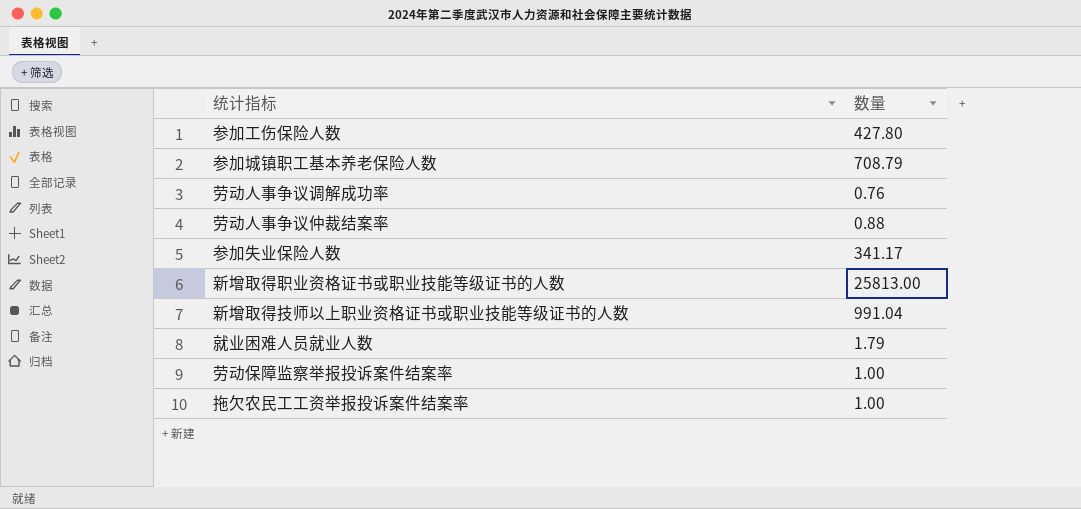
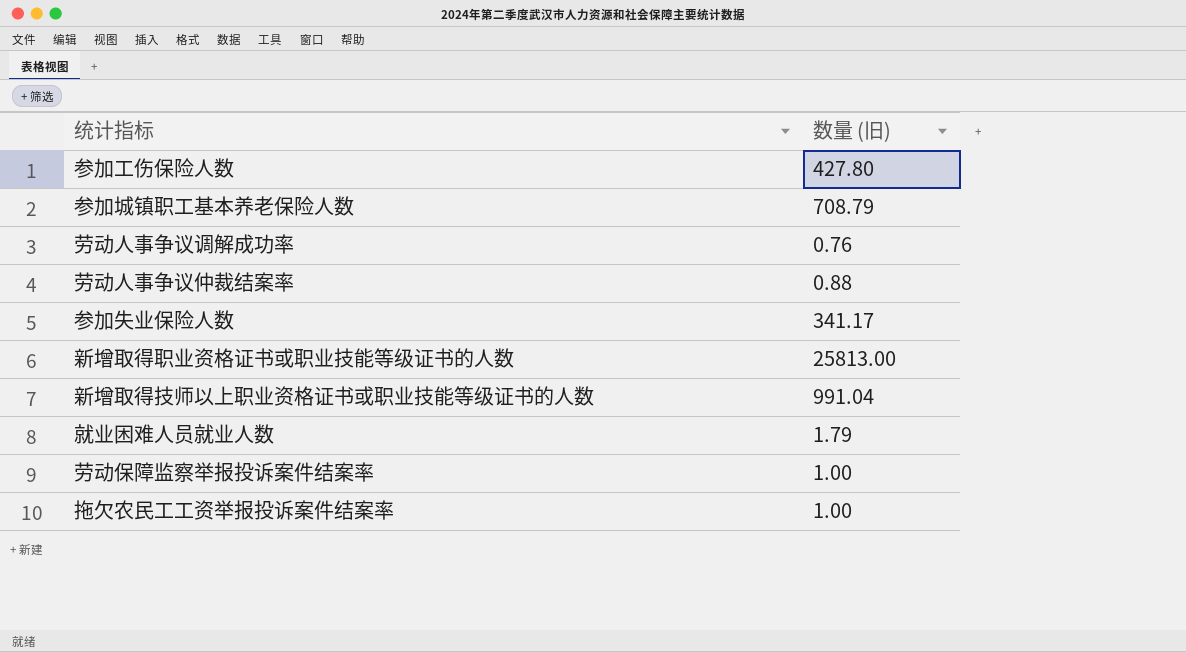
column name: 数量 -> 数量 (旧)

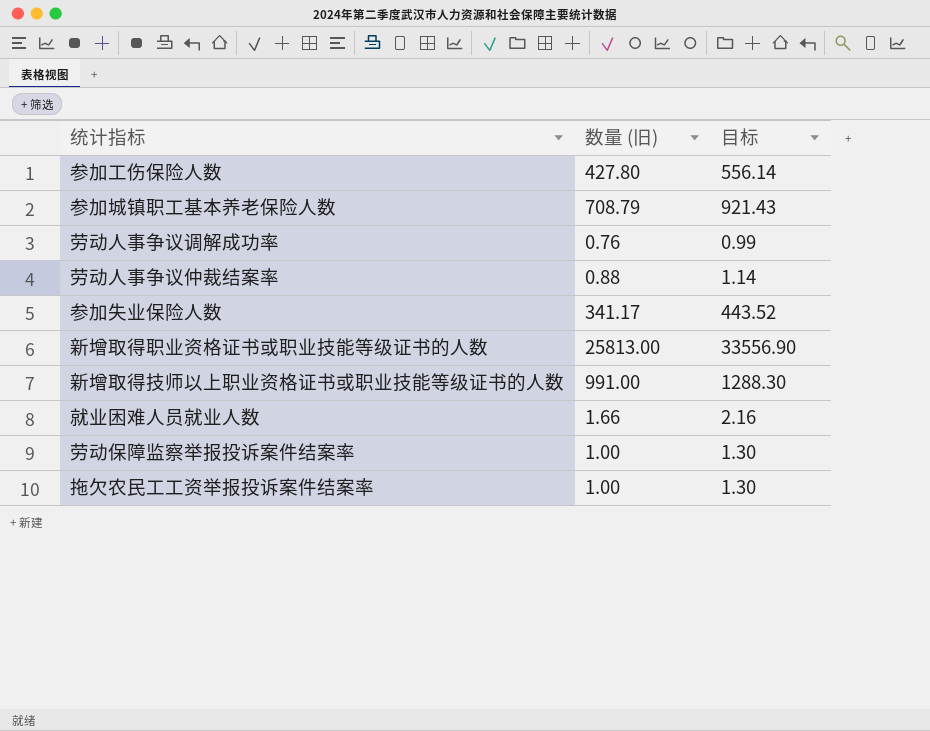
column 目标 | formula: none -> [数量 (旧)] * 1.3
新增取得技师以上职业资格证书或职业技能等级证书的人数 | 数量 (旧): 991.04 -> 991.00
就业困难人员就业人数 | 数量 (旧): 1.79 -> 1.66

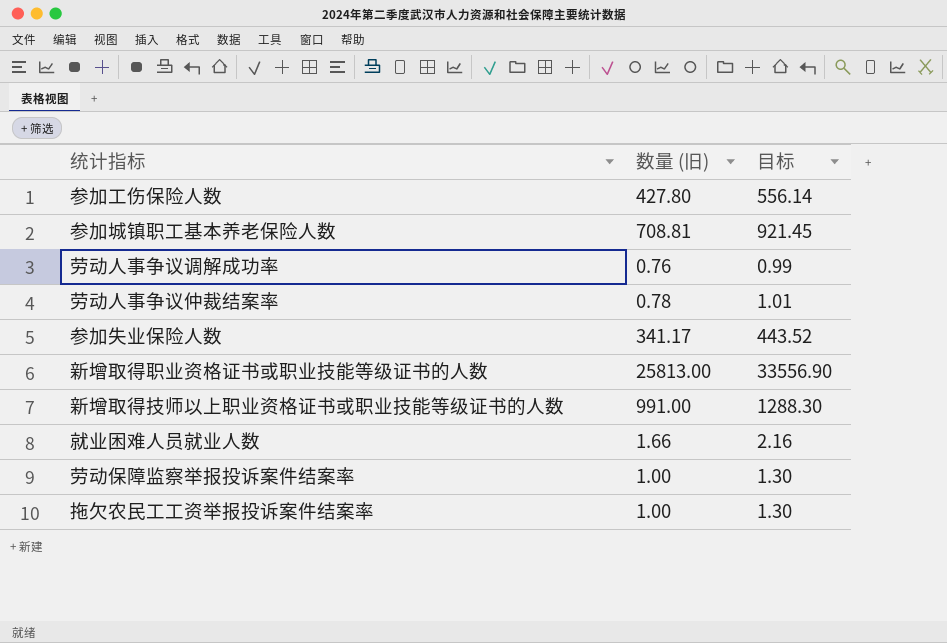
参加城镇职工基本养老保险人数 | 数量 (旧): 708.79 -> 708.81
参加城镇职工基本养老保险人数 | 目标: 921.43 -> 921.45
劳动人事争议仲裁结案率 | 数量 (旧): 0.88 -> 0.78
劳动人事争议仲裁结案率 | 目标: 1.14 -> 1.01

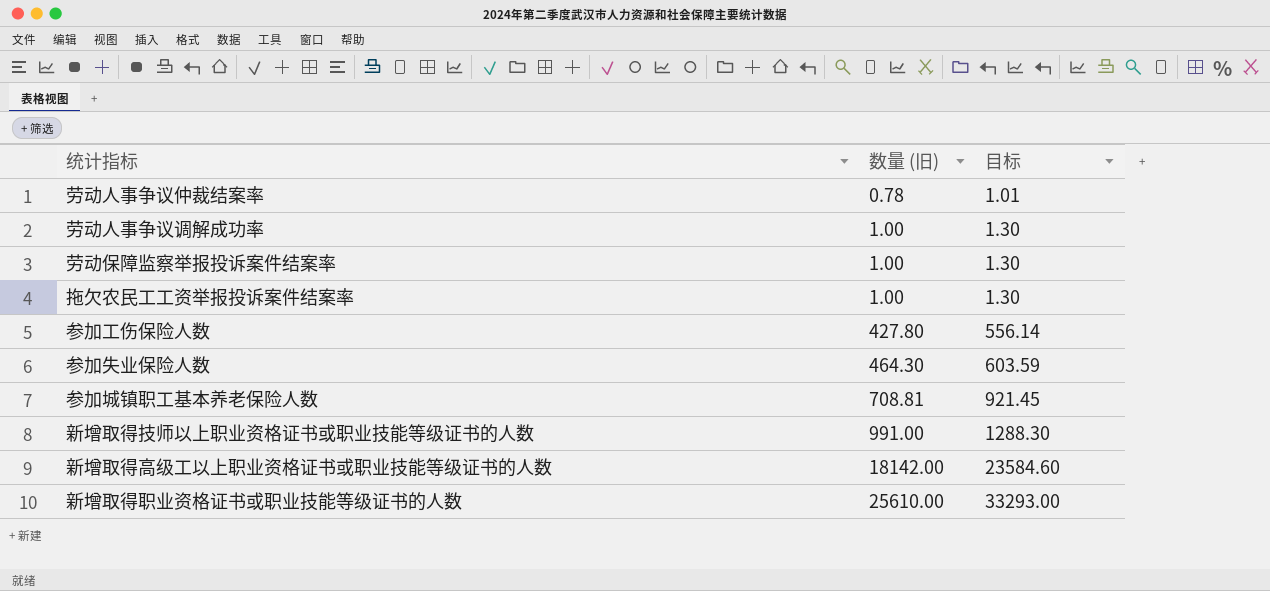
row order: none -> 数量 (旧) ascending
row 就业困难人员就业人数: 1.66 | 2.16 -> none
劳动人事争议调解成功率 | 数量 (旧): 0.76 -> 1.00
劳动人事争议调解成功率 | 目标: 0.99 -> 1.30
参加失业保险人数 | 数量 (旧): 341.17 -> 464.30
参加失业保险人数 | 目标: 443.52 -> 603.59
row 新增取得高级工以上职业资格证书或职业技能等级证书的人数: none -> 18142.00 | 23584.60
新增取得职业资格证书或职业技能等级证书的人数 | 数量 (旧): 25813.00 -> 25610.00
新增取得职业资格证书或职业技能等级证书的人数 | 目标: 33556.90 -> 33293.00

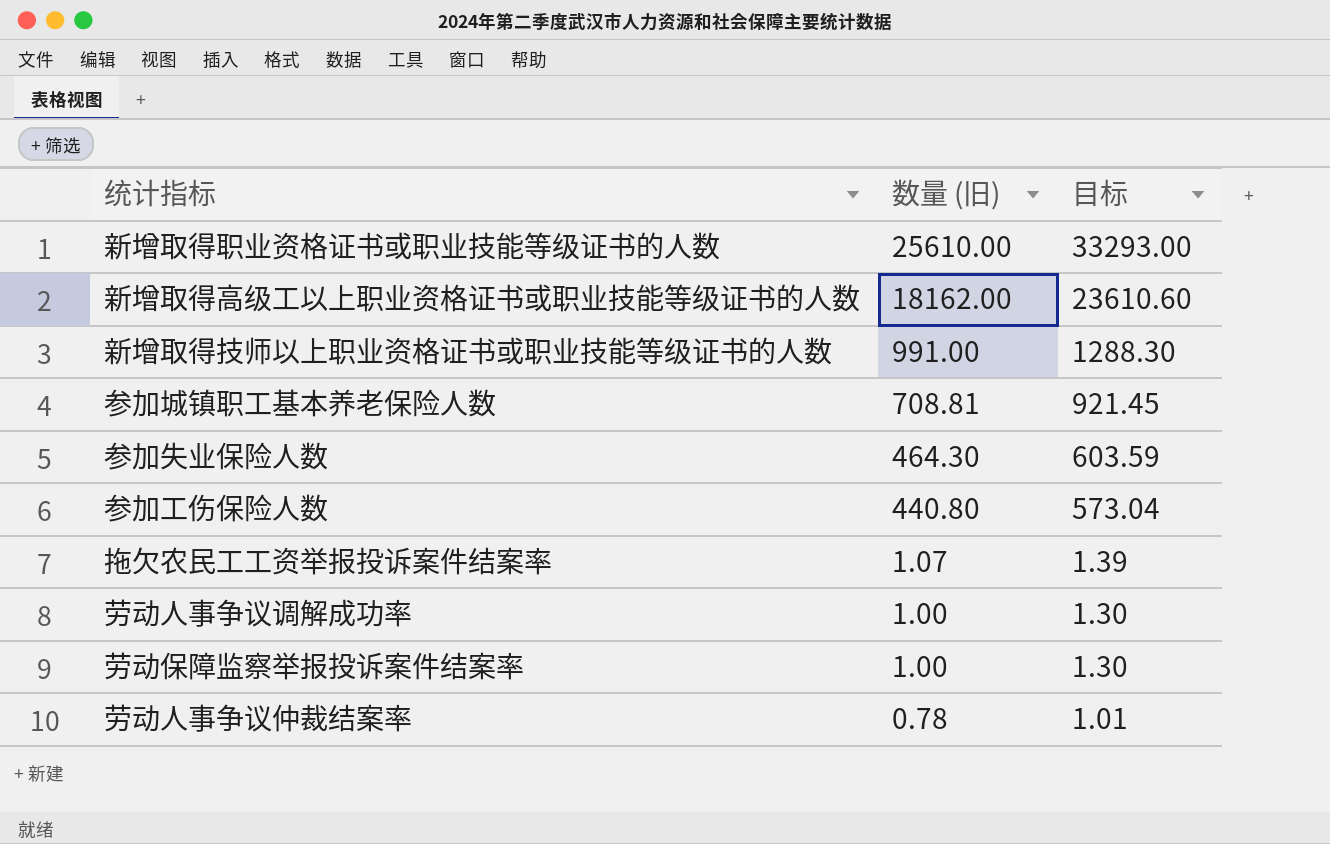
row order: 数量 (旧) ascending -> 数量 (旧) descending
新增取得高级工以上职业资格证书或职业技能等级证书的人数 | 数量 (旧): 18142.00 -> 18162.00
新增取得高级工以上职业资格证书或职业技能等级证书的人数 | 目标: 23584.60 -> 23610.60
参加工伤保险人数 | 数量 (旧): 427.80 -> 440.80
参加工伤保险人数 | 目标: 556.14 -> 573.04
拖欠农民工工资举报投诉案件结案率 | 数量 (旧): 1.00 -> 1.07
拖欠农民工工资举报投诉案件结案率 | 目标: 1.30 -> 1.39

